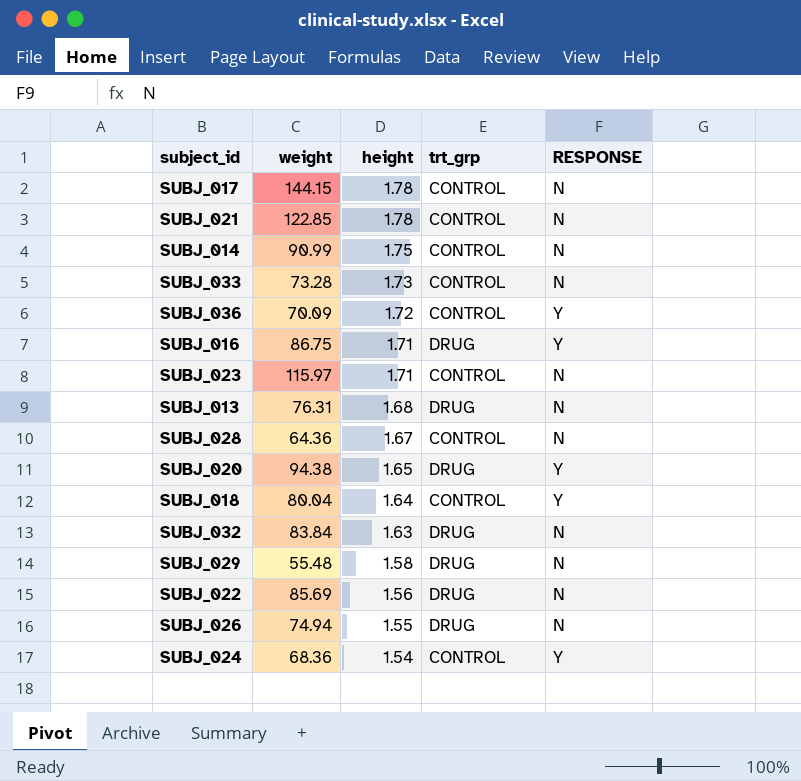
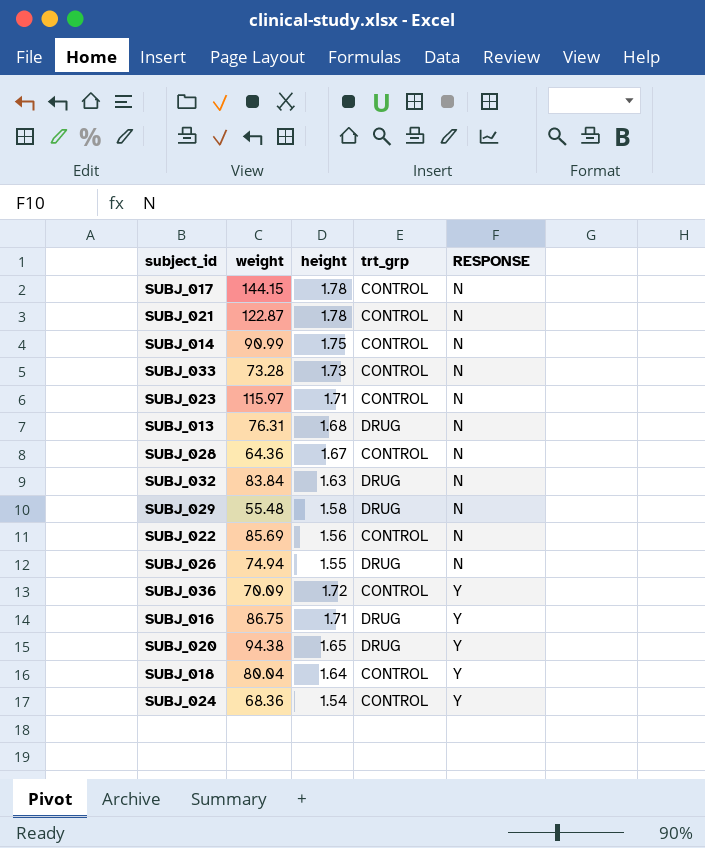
row order: height descending -> RESPONSE ascending
SUBJ_021 | weight: 122.85 -> 122.87
SUBJ_022 | trt_grp: DRUG -> CONTROL

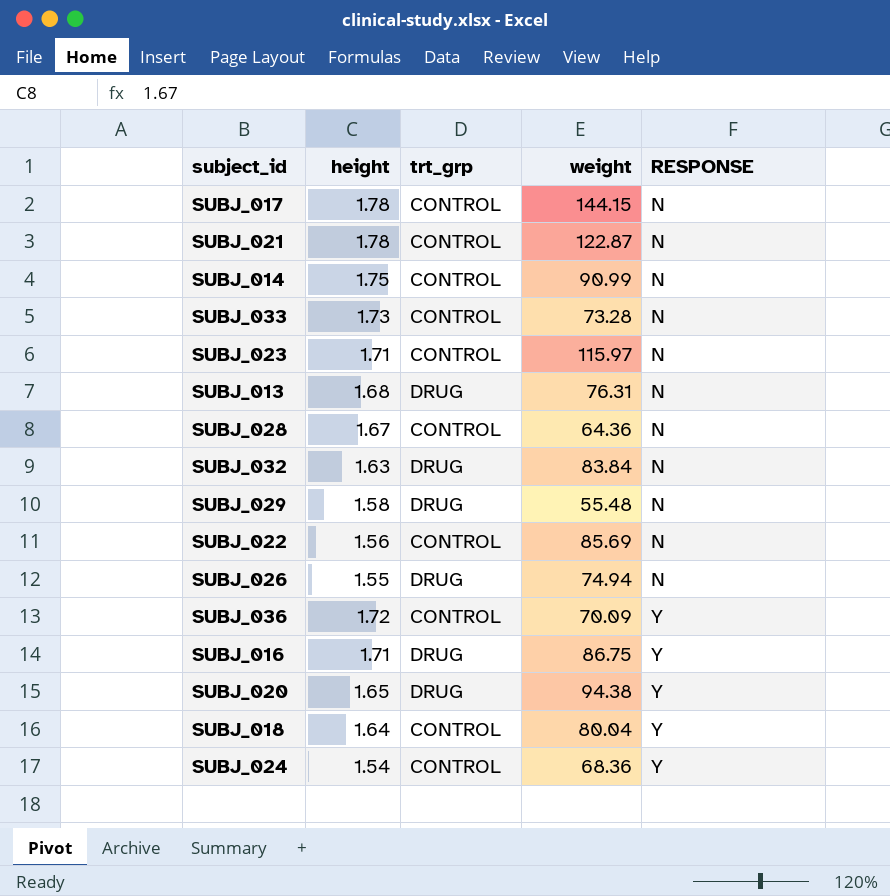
column weight | position: 2 -> 4

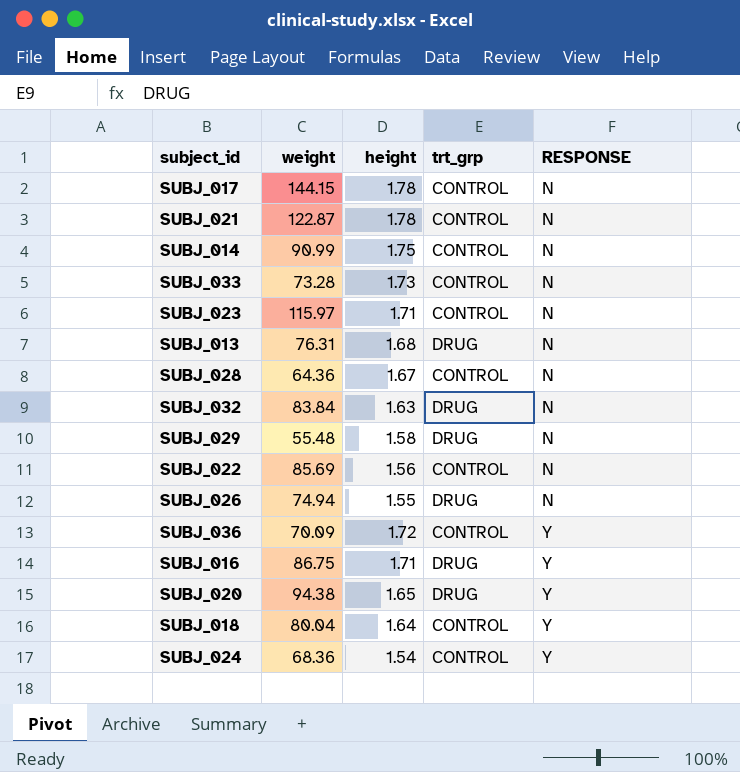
column weight | position: 4 -> 2

